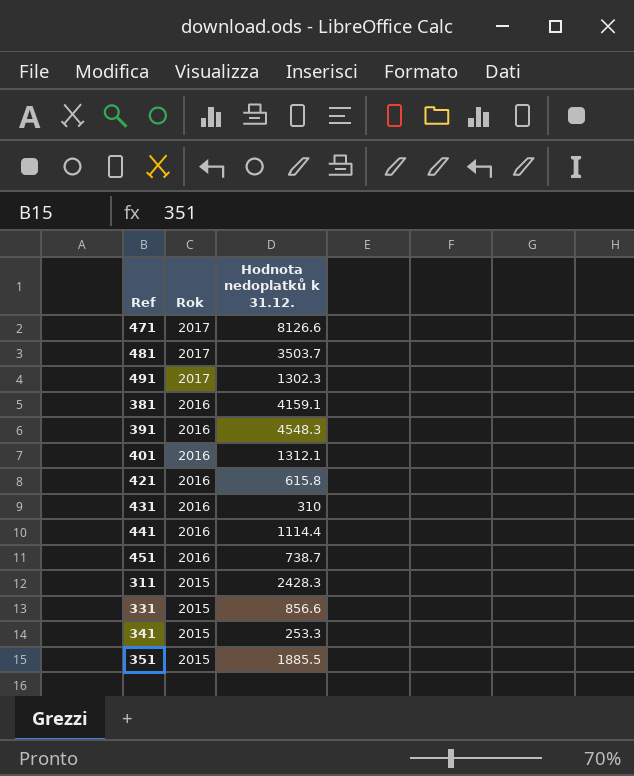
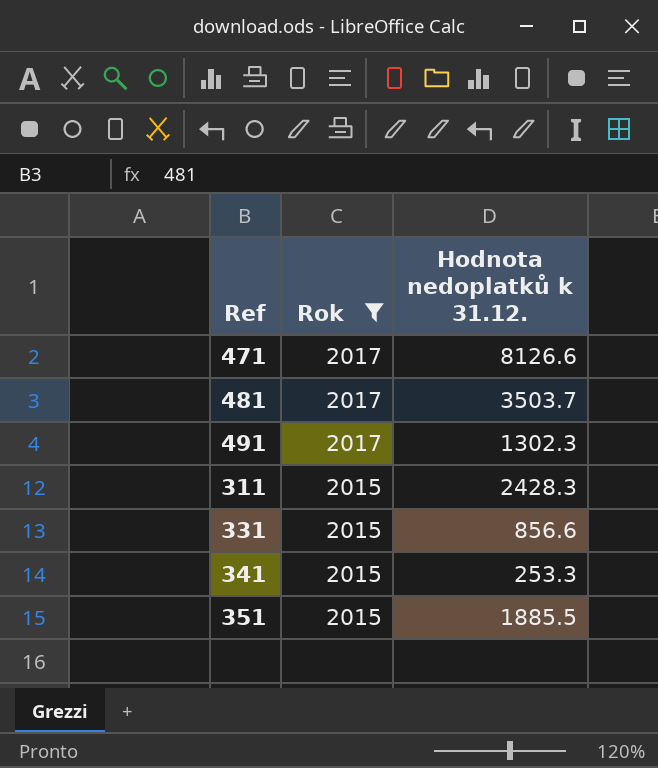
filter: none -> Rok != 2016

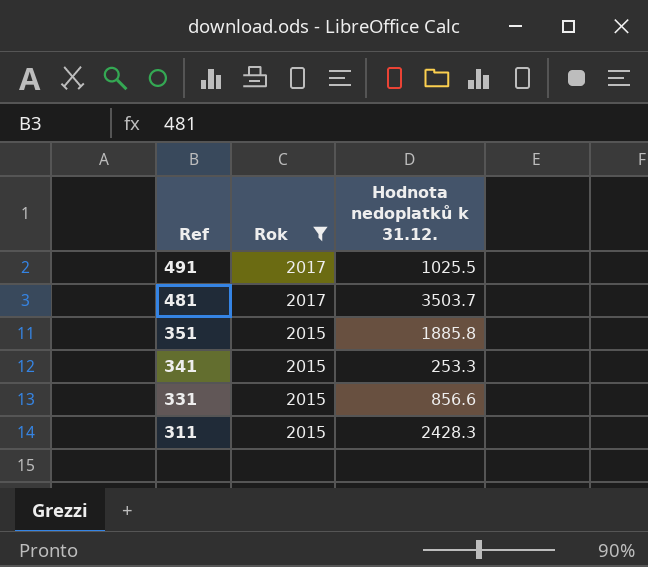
row order: Rok descending -> Ref descending
row 471: 2017 | 8126.6 -> none
491 | Hodnota nedoplatků k 31.12.: 1302.3 -> 1025.5
351 | Hodnota nedoplatků k 31.12.: 1885.5 -> 1885.8

